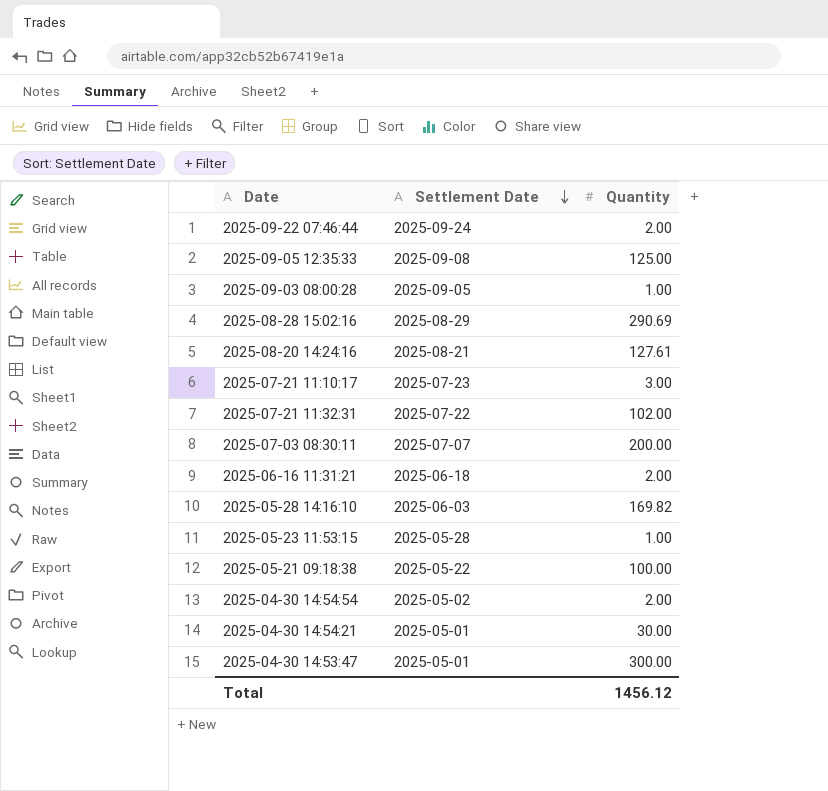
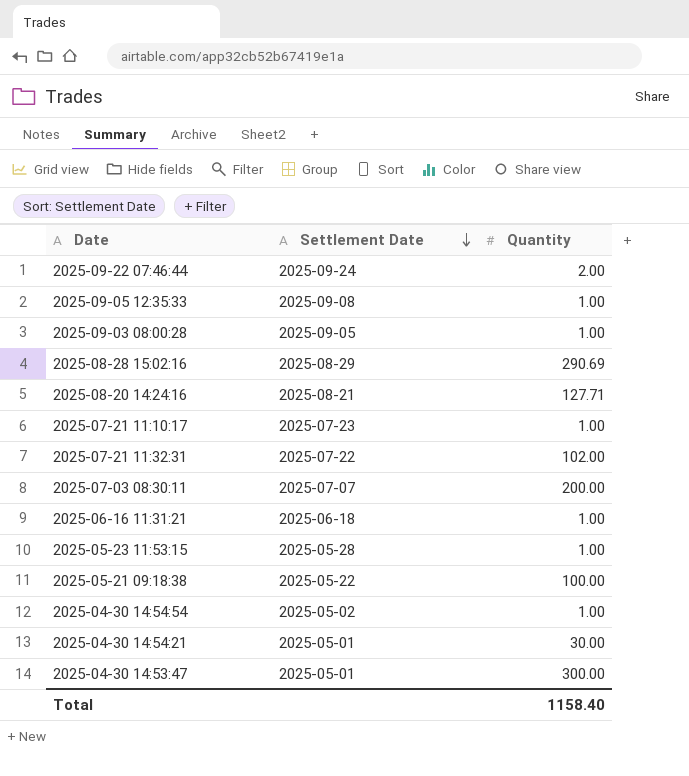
row 2025-05-28 14:16:10: 2025-06-03 | 169.82 -> none
2025-09-05 12:35:33 | Quantity: 125.00 -> 1.00
2025-08-20 14:24:16 | Quantity: 127.61 -> 127.71
2025-07-21 11:10:17 | Quantity: 3.00 -> 1.00
2025-06-16 11:31:21 | Quantity: 2.00 -> 1.00
2025-04-30 14:54:54 | Quantity: 2.00 -> 1.00
Total | Quantity: 1456.12 -> 1158.40

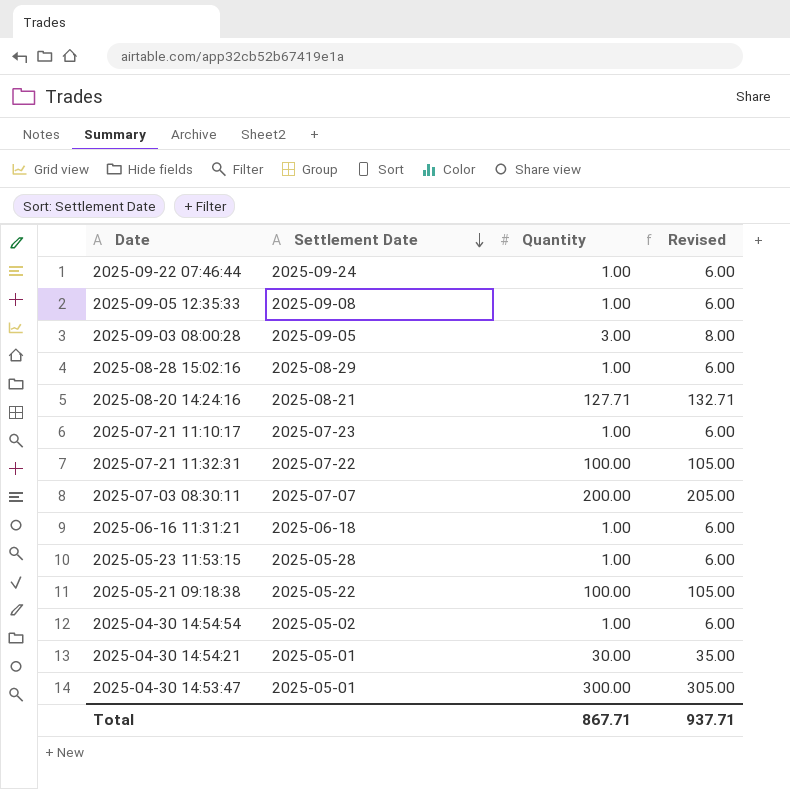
column Revised | formula: none -> [Quantity] + 5
2025-09-22 07:46:44 | Quantity: 2.00 -> 1.00
2025-09-03 08:00:28 | Quantity: 1.00 -> 3.00
2025-08-28 15:02:16 | Quantity: 290.69 -> 1.00
2025-07-21 11:32:31 | Quantity: 102.00 -> 100.00
Total | Quantity: 1158.40 -> 867.71

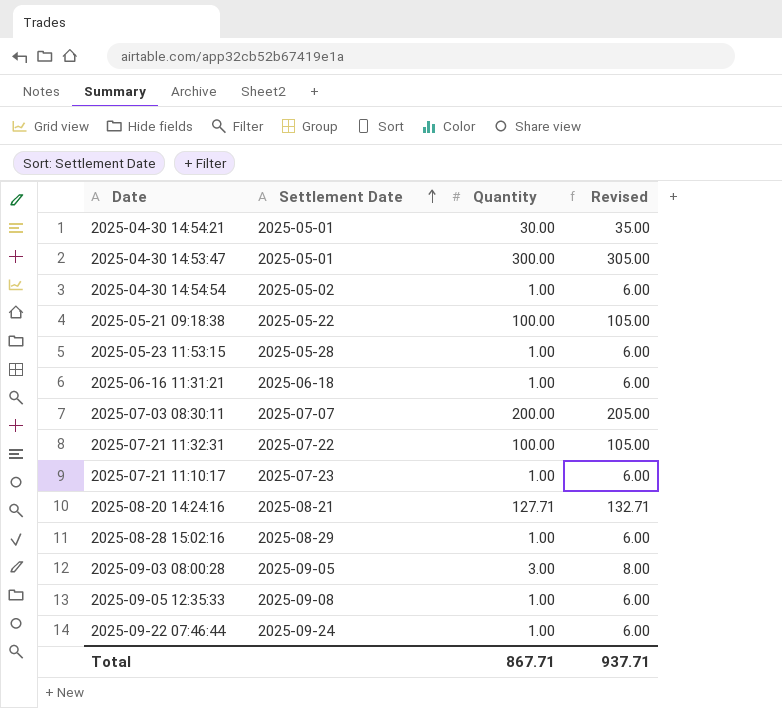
row order: Settlement Date descending -> Settlement Date ascending

